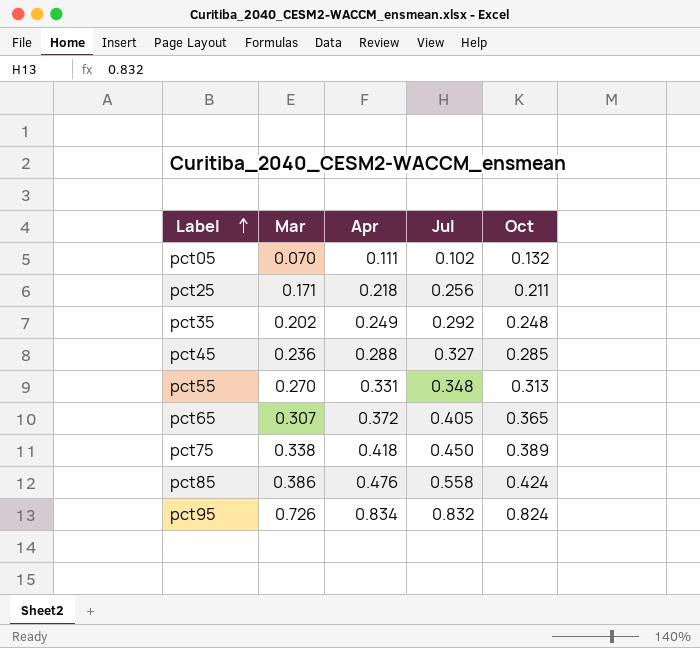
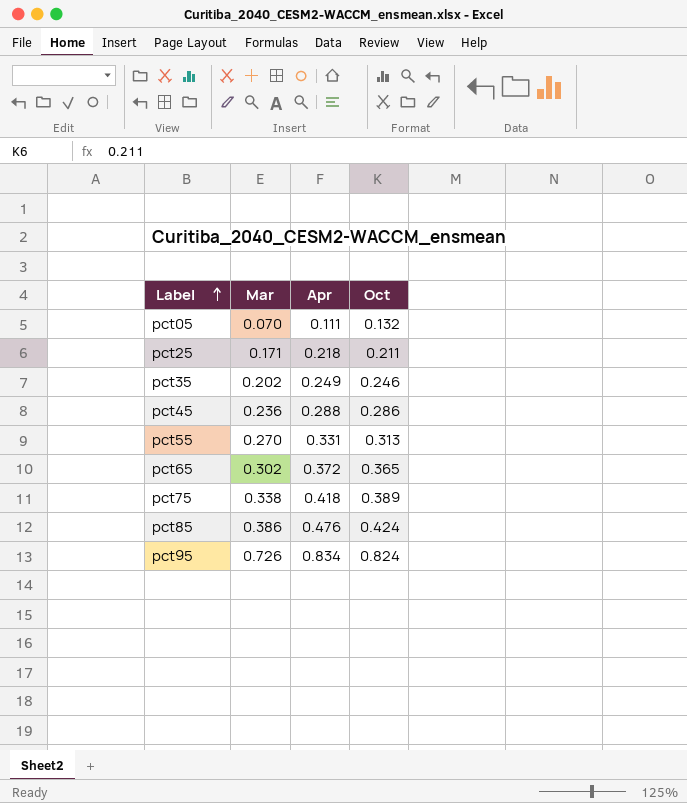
column Jul | position: 4 -> none
pct35 | Oct: 0.248 -> 0.246
pct45 | Oct: 0.285 -> 0.286
pct65 | Mar: 0.307 -> 0.302

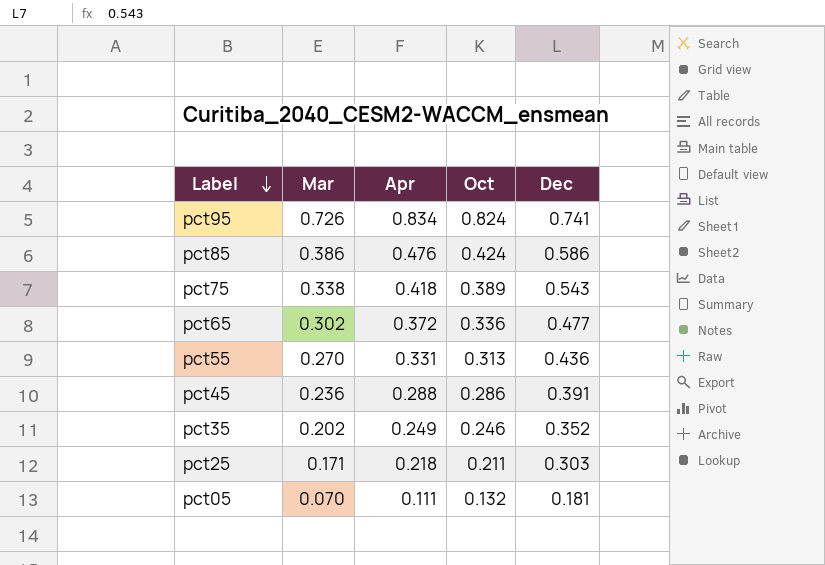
row order: Label ascending -> Label descending
column Dec | position: none -> 5
pct65 | Oct: 0.365 -> 0.336

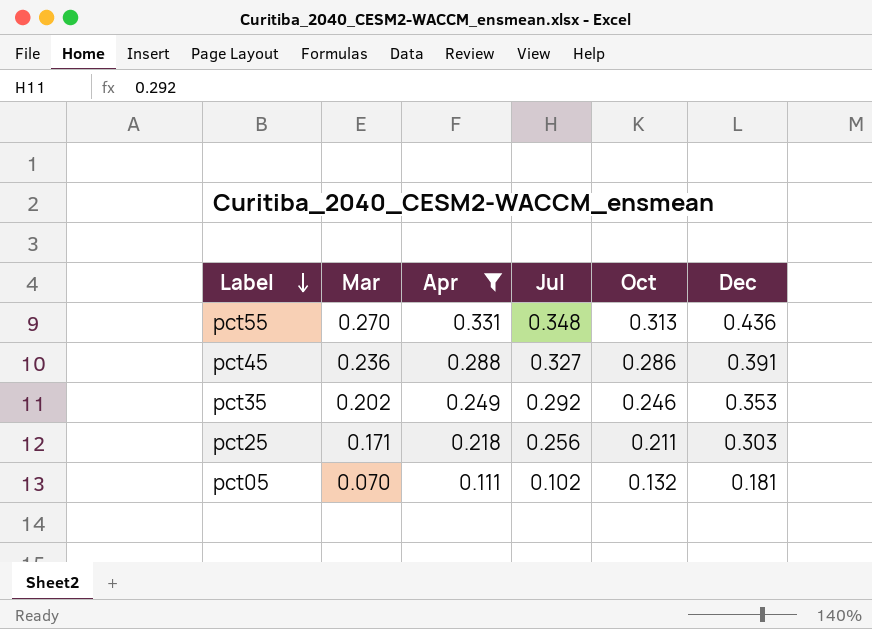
filter: none -> Apr <= 0.331
column Jul | position: none -> 4
pct35 | Dec: 0.352 -> 0.353

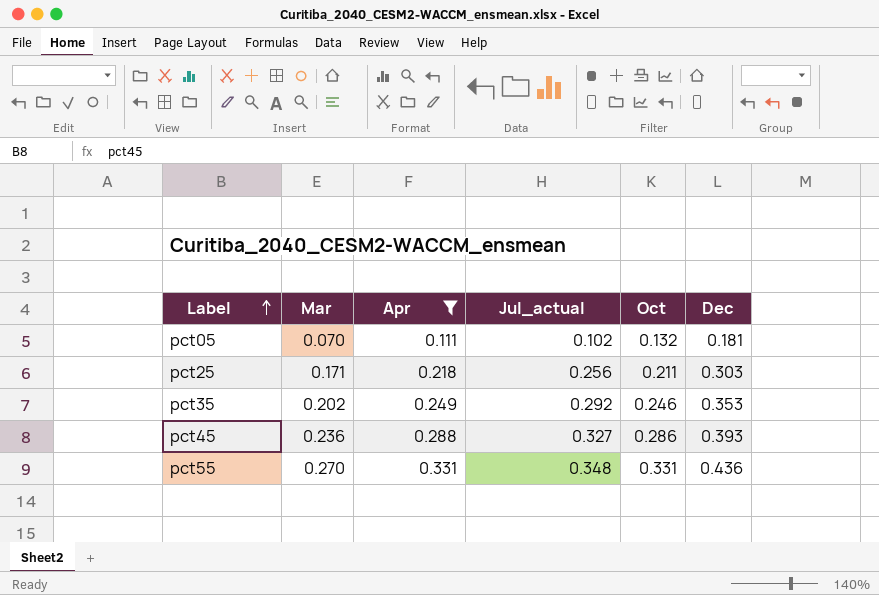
row order: Label descending -> Label ascending
column name: Jul -> Jul_actual
pct45 | Dec: 0.391 -> 0.393
pct55 | Oct: 0.313 -> 0.331

